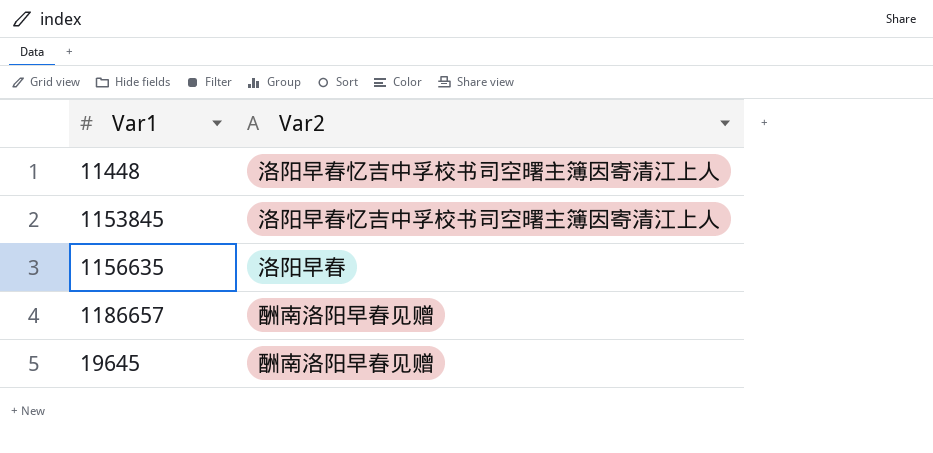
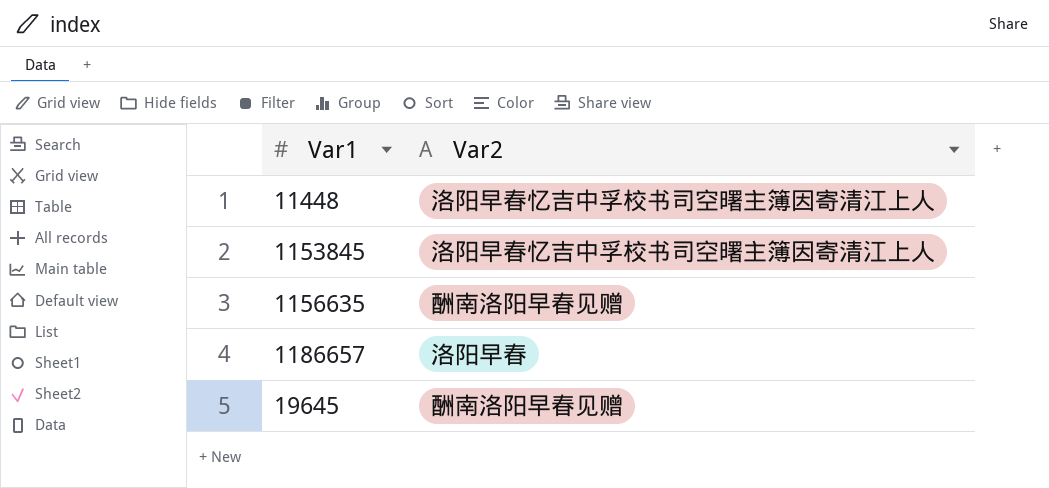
1156635 | Var2: 洛阳早春 -> 酬南洛阳早春见赠
1186657 | Var2: 酬南洛阳早春见赠 -> 洛阳早春

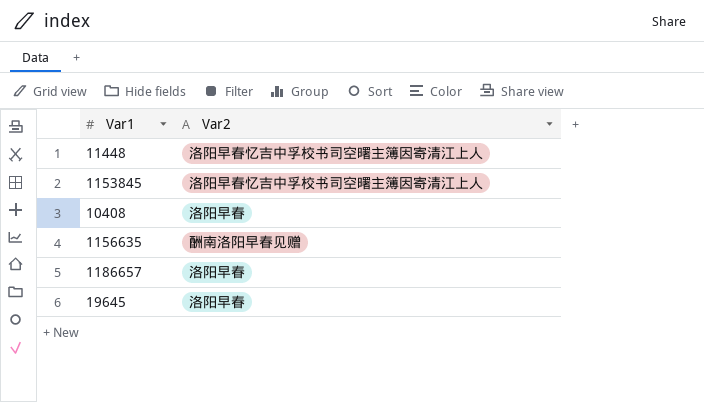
row 10408: none -> 洛阳早春
19645 | Var2: 酬南洛阳早春见赠 -> 洛阳早春

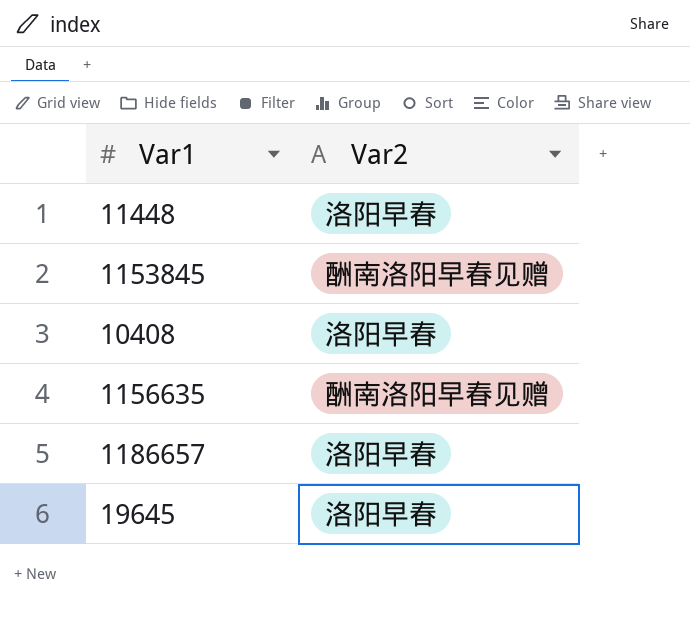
11448 | Var2: 洛阳早春忆吉中孚校书司空曙主簿因寄清江上人 -> 洛阳早春
1153845 | Var2: 洛阳早春忆吉中孚校书司空曙主簿因寄清江上人 -> 酬南洛阳早春见赠

